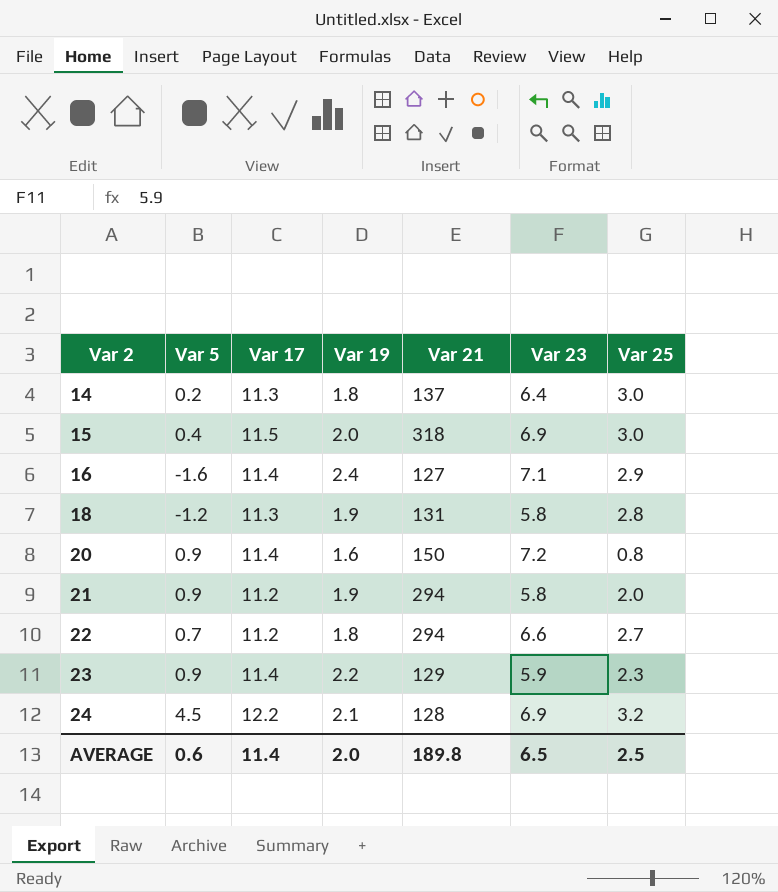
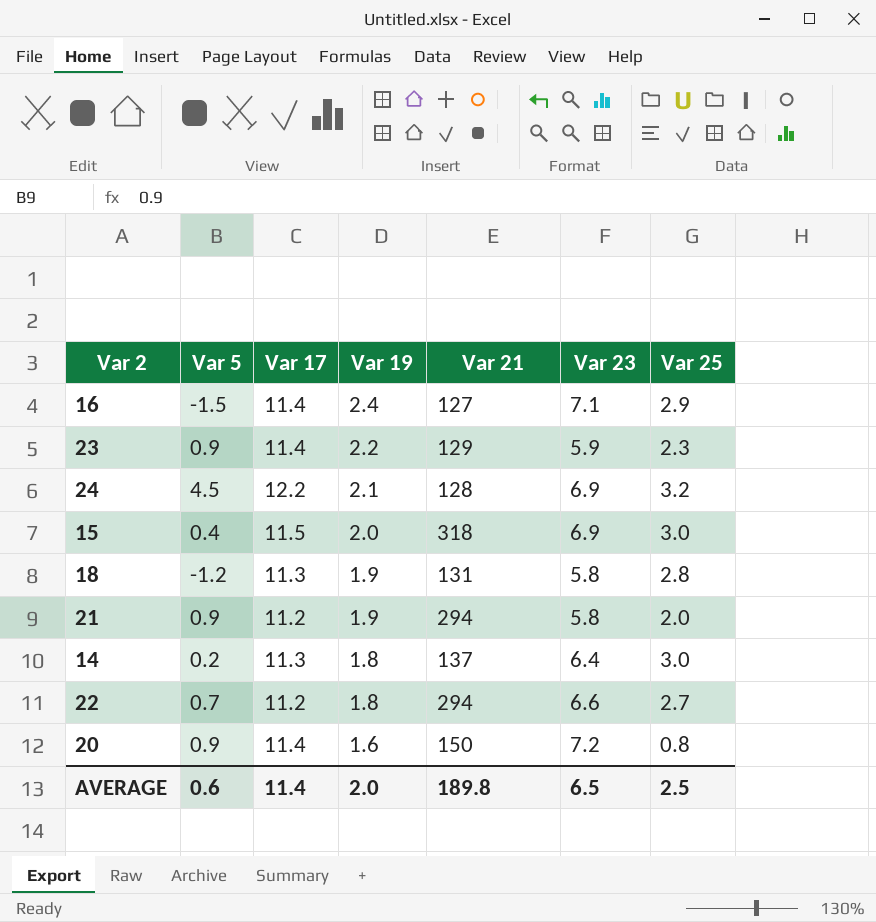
row order: Var 2 ascending -> Var 19 descending
16 | Var 5: -1.6 -> -1.5

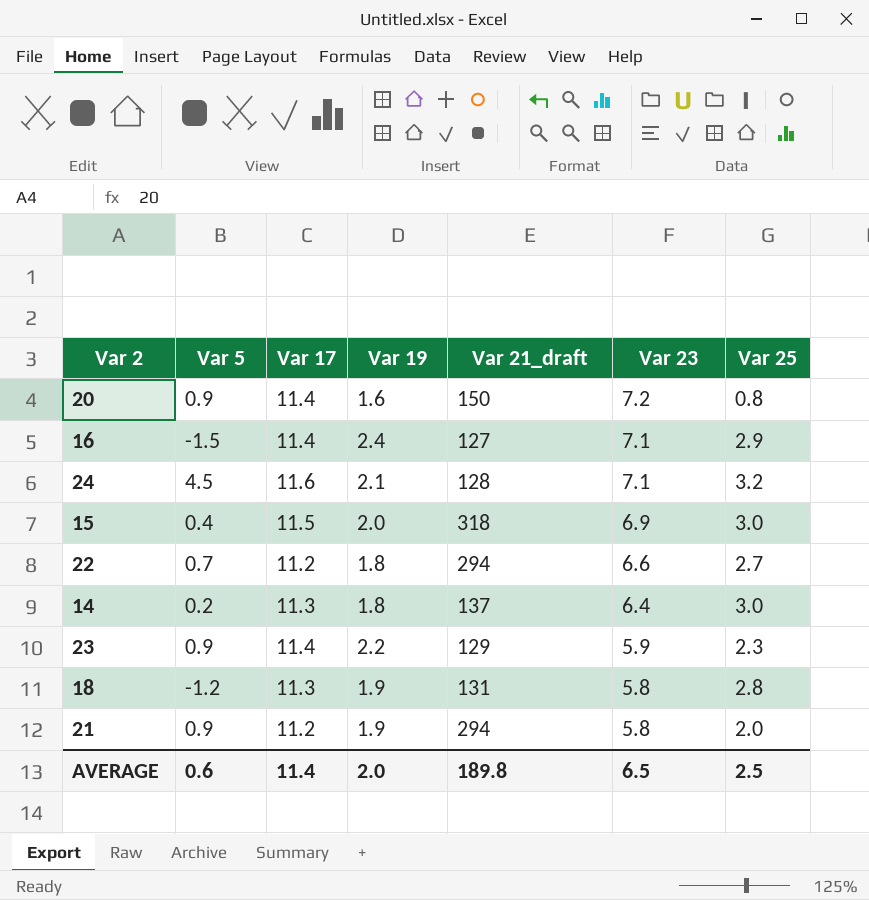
row order: Var 19 descending -> Var 23 descending
column name: Var 21 -> Var 21_draft
24 | Var 17: 12.2 -> 11.6
24 | Var 23: 6.9 -> 7.1

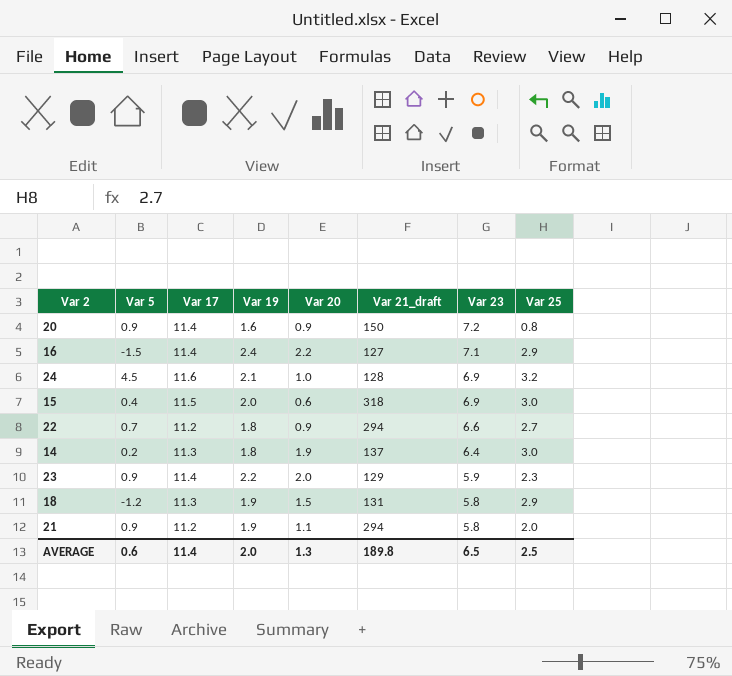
column Var 20 | position: none -> 5
24 | Var 23: 7.1 -> 6.9
18 | Var 25: 2.8 -> 2.9

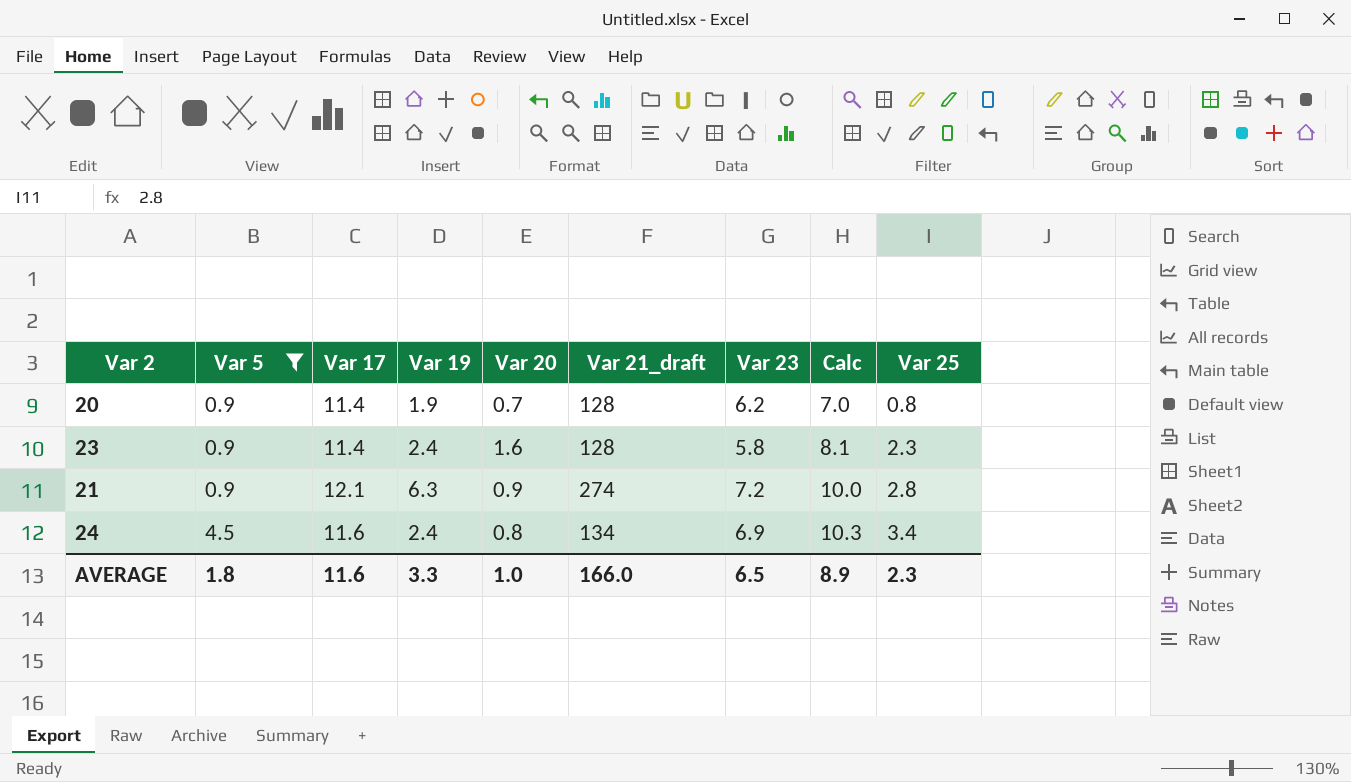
filter: none -> Var 5 >= 0.9
row order: Var 23 descending -> Var 5 ascending
column Calc | formula: none -> [Var 23] + [Var 25]
20 | Var 19: 1.6 -> 1.9
20 | Var 20: 0.9 -> 0.7
20 | Var 21_draft: 150 -> 128
20 | Var 23: 7.2 -> 6.2
23 | Var 19: 2.2 -> 2.4
23 | Var 20: 2.0 -> 1.6
23 | Var 21_draft: 129 -> 128
23 | Var 23: 5.9 -> 5.8
21 | Var 17: 11.2 -> 12.1
21 | Var 19: 1.9 -> 6.3
21 | Var 20: 1.1 -> 0.9
21 | Var 21_draft: 294 -> 274
21 | Var 23: 5.8 -> 7.2
21 | Var 25: 2.0 -> 2.8
24 | Var 19: 2.1 -> 2.4
24 | Var 20: 1.0 -> 0.8
24 | Var 21_draft: 128 -> 134
24 | Var 25: 3.2 -> 3.4
AVERAGE | Var 5: 0.6 -> 1.8
AVERAGE | Var 17: 11.4 -> 11.6
AVERAGE | Var 19: 2.0 -> 3.3
AVERAGE | Var 20: 1.3 -> 1.0
AVERAGE | Var 21_draft: 189.8 -> 166.0
AVERAGE | Var 25: 2.5 -> 2.3

